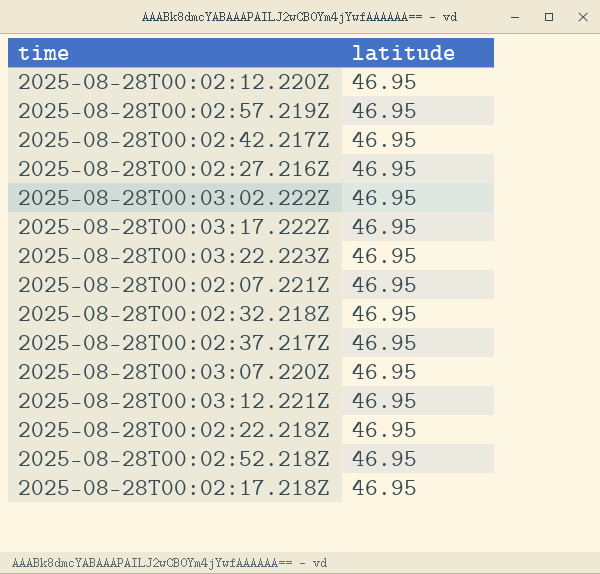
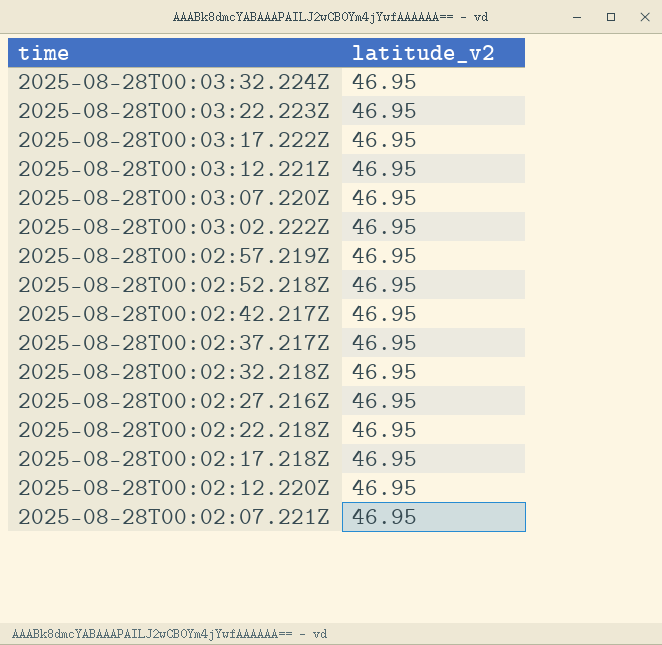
row order: none -> time descending
column name: latitude -> latitude_v2
row 2025-08-28T00:03:32.224Z: none -> 46.95

